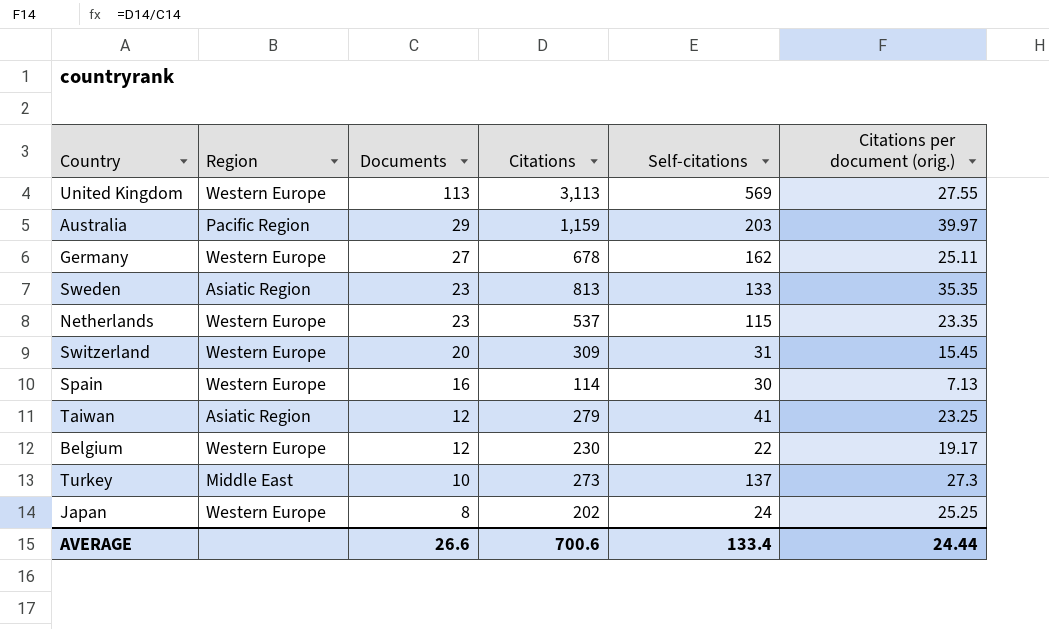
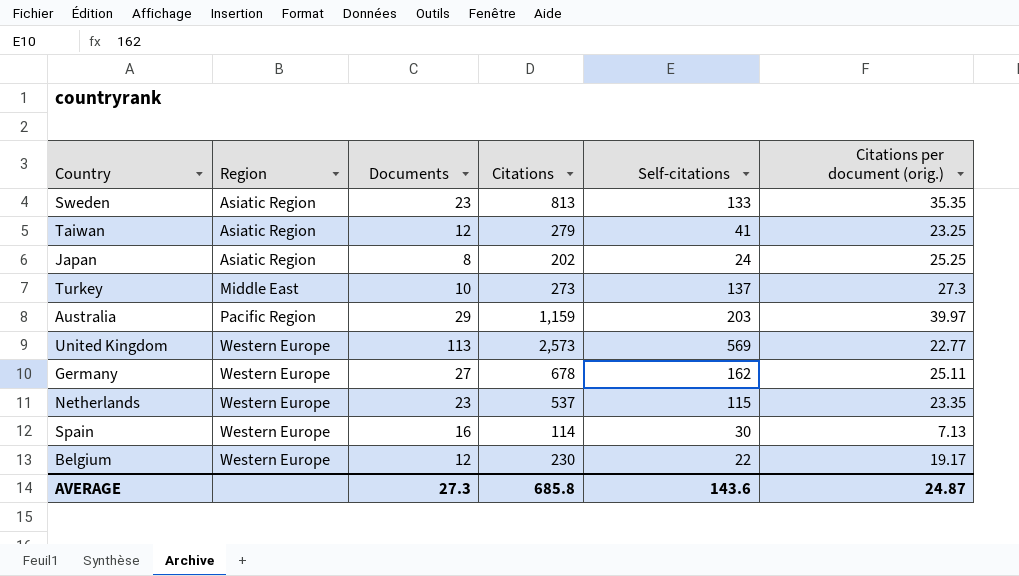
row order: Documents descending -> Region ascending
row Switzerland: Western Europe | 20 | 309 | 31 | 15.45 -> none
Japan | Region: Western Europe -> Asiatic Region
United Kingdom | Citations: 3,113 -> 2,573
United Kingdom | Citations per document (orig.): 27.55 -> 22.77
AVERAGE | Documents: 26.6 -> 27.3
AVERAGE | Citations: 700.6 -> 685.8
AVERAGE | Self-citations: 133.4 -> 143.6
AVERAGE | Citations per document (orig.): 24.44 -> 24.87

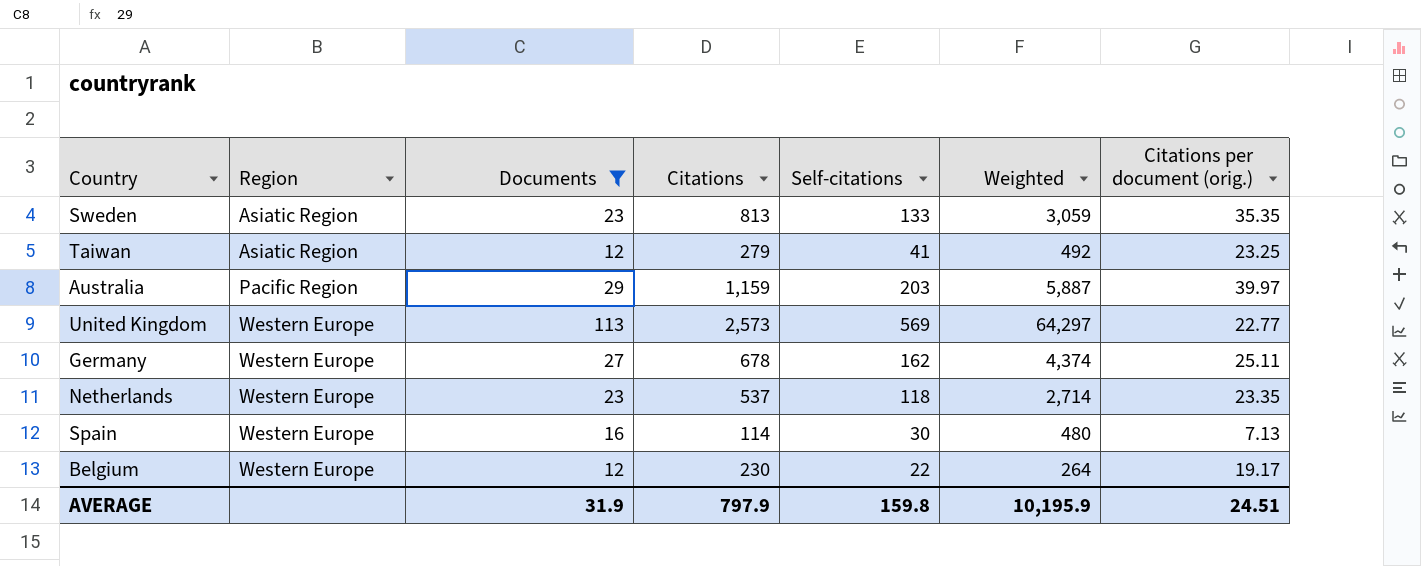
filter: none -> Documents >= 12
column Weighted | formula: none -> [Documents] * [Self-citations]
Netherlands | Self-citations: 115 -> 118
AVERAGE | Documents: 27.3 -> 31.9
AVERAGE | Citations: 685.8 -> 797.9
AVERAGE | Self-citations: 143.6 -> 159.8
AVERAGE | Citations per document (orig.): 24.87 -> 24.51

